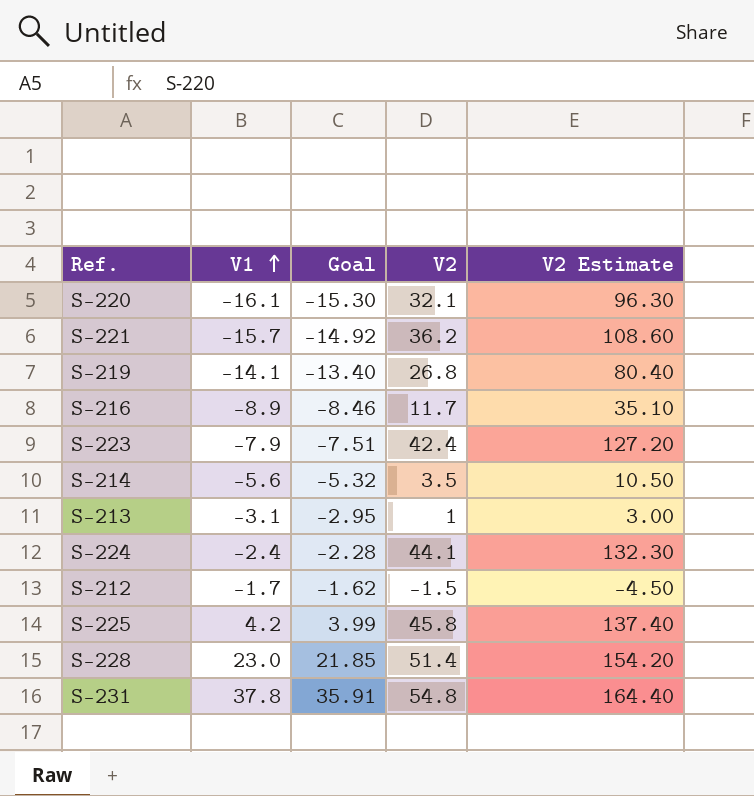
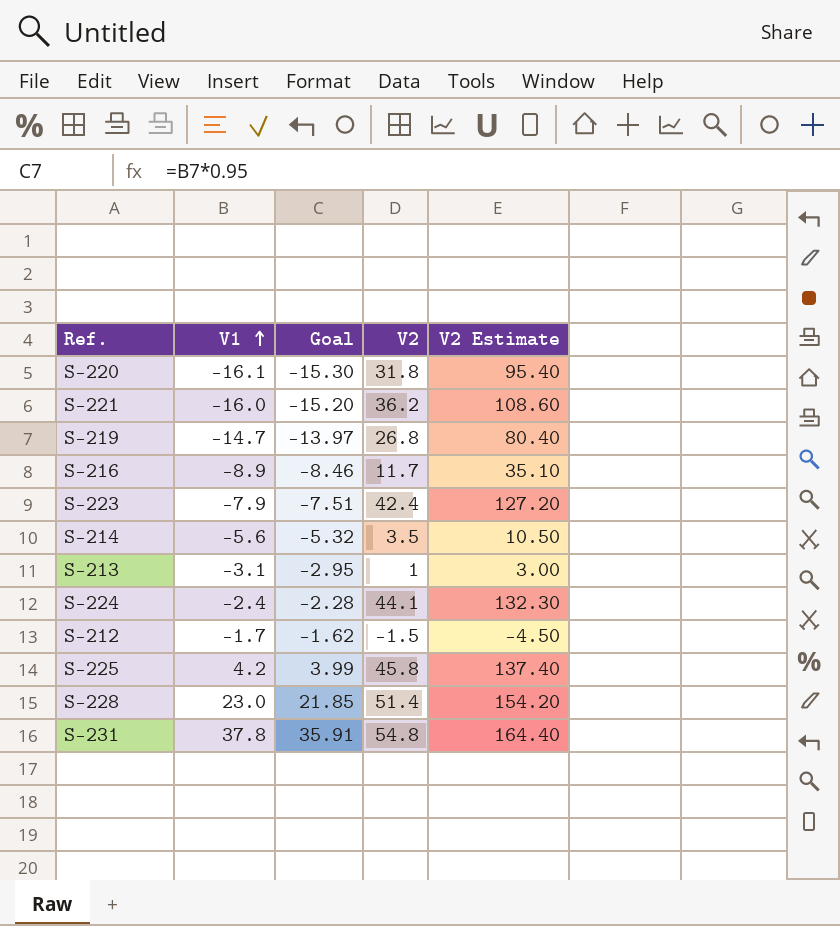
S-220 | V2: 32.1 -> 31.8
S-220 | V2 Estimate: 96.30 -> 95.40
S-221 | V1: -15.7 -> -16.0
S-221 | Goal: -14.92 -> -15.20
S-219 | V1: -14.1 -> -14.7
S-219 | Goal: -13.40 -> -13.97

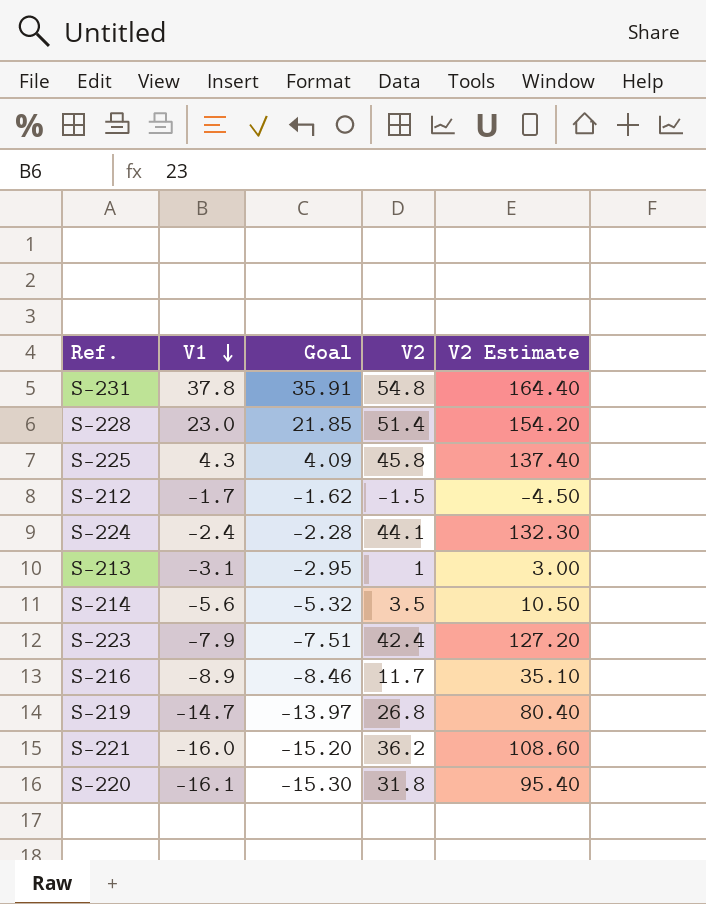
row order: V1 ascending -> V1 descending
S-225 | V1: 4.2 -> 4.3
S-225 | Goal: 3.99 -> 4.09

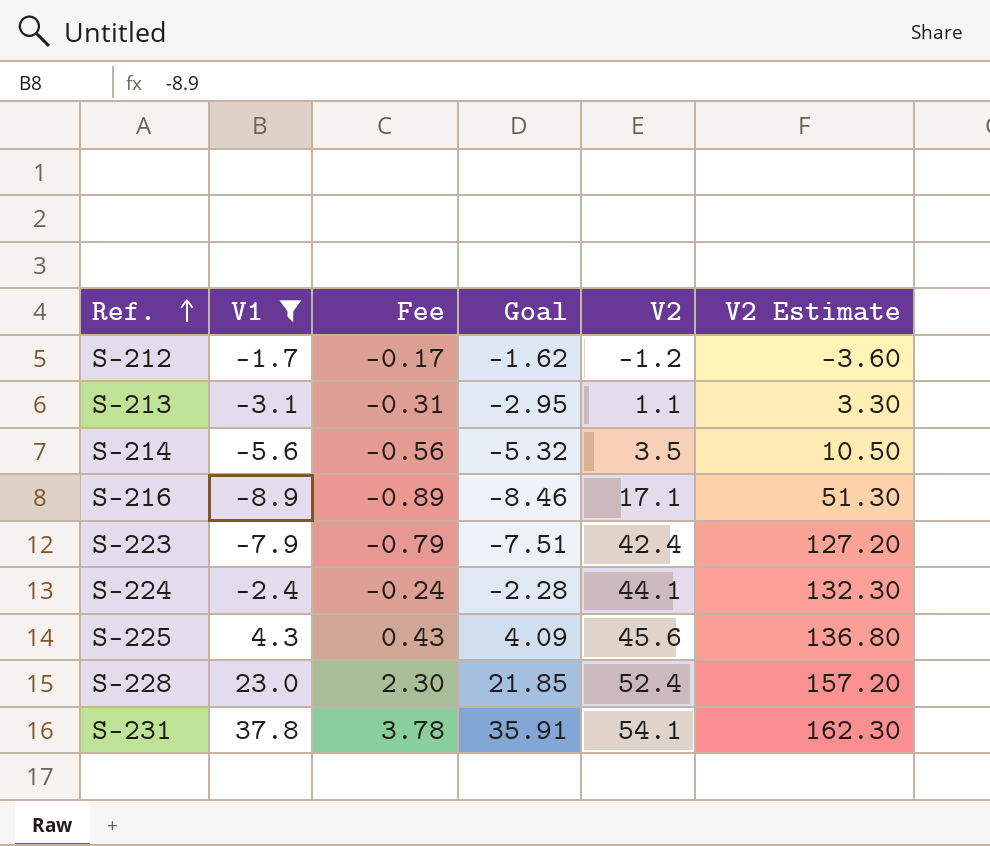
filter: none -> V1 >= -8.9
row order: V1 descending -> Ref. ascending
column Fee | formula: none -> [V1] * 0.1
S-212 | V2: -1.5 -> -1.2
S-212 | V2 Estimate: -4.50 -> -3.60
S-213 | V2: 1 -> 1.1
S-213 | V2 Estimate: 3.00 -> 3.30
S-216 | V2: 11.7 -> 17.1
S-216 | V2 Estimate: 35.10 -> 51.30
S-225 | V2: 45.8 -> 45.6
S-225 | V2 Estimate: 137.40 -> 136.80
S-228 | V2: 51.4 -> 52.4
S-228 | V2 Estimate: 154.20 -> 157.20
S-231 | V2: 54.8 -> 54.1
S-231 | V2 Estimate: 164.40 -> 162.30

